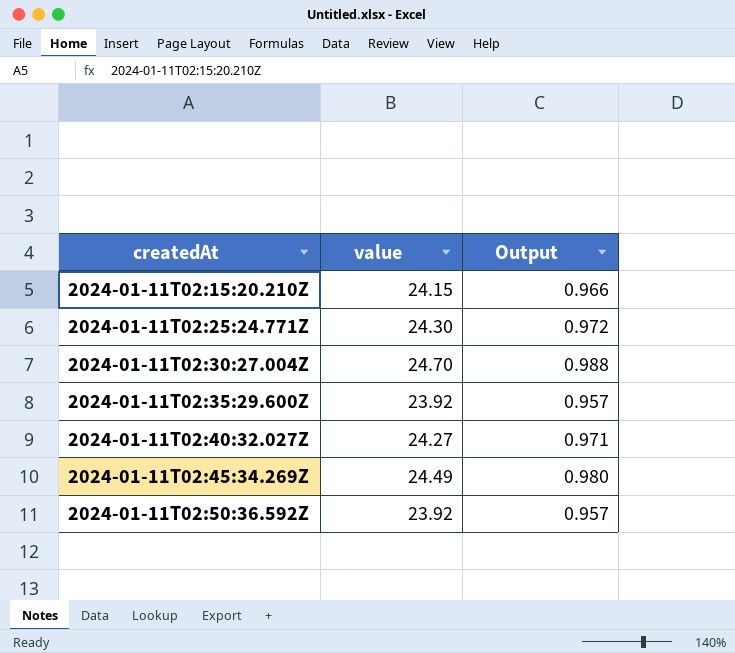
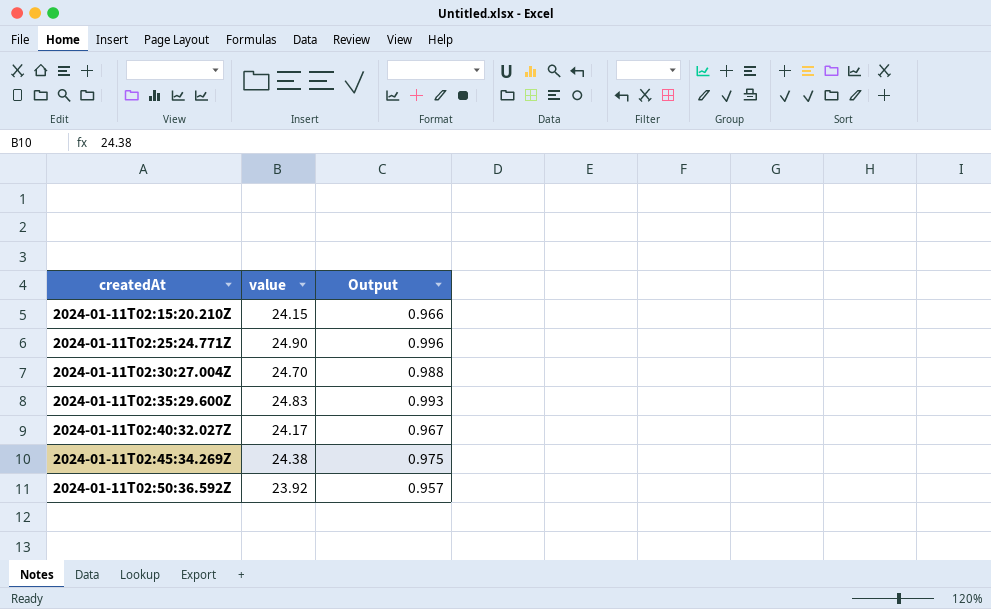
2024-01-11T02:25:24.771Z | value: 24.30 -> 24.90
2024-01-11T02:25:24.771Z | Output: 0.972 -> 0.996
2024-01-11T02:35:29.600Z | value: 23.92 -> 24.83
2024-01-11T02:35:29.600Z | Output: 0.957 -> 0.993
2024-01-11T02:40:32.027Z | value: 24.27 -> 24.17
2024-01-11T02:40:32.027Z | Output: 0.971 -> 0.967
2024-01-11T02:45:34.269Z | value: 24.49 -> 24.38
2024-01-11T02:45:34.269Z | Output: 0.980 -> 0.975

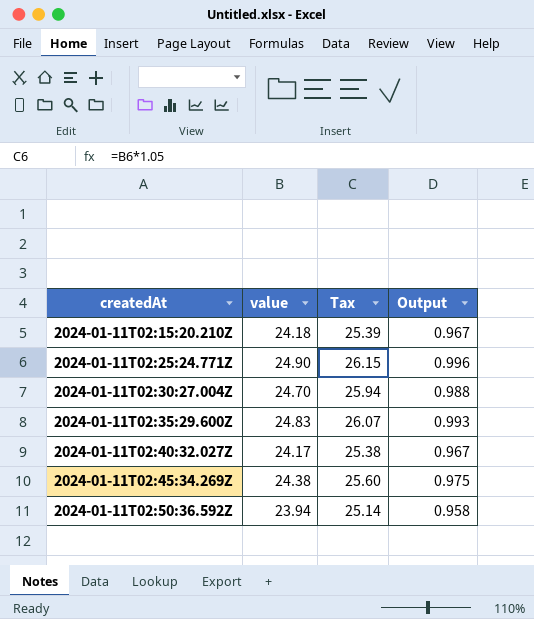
column Tax | formula: none -> [value] * 1.05
2024-01-11T02:15:20.210Z | value: 24.15 -> 24.18
2024-01-11T02:15:20.210Z | Output: 0.966 -> 0.967
2024-01-11T02:50:36.592Z | value: 23.92 -> 23.94
2024-01-11T02:50:36.592Z | Output: 0.957 -> 0.958

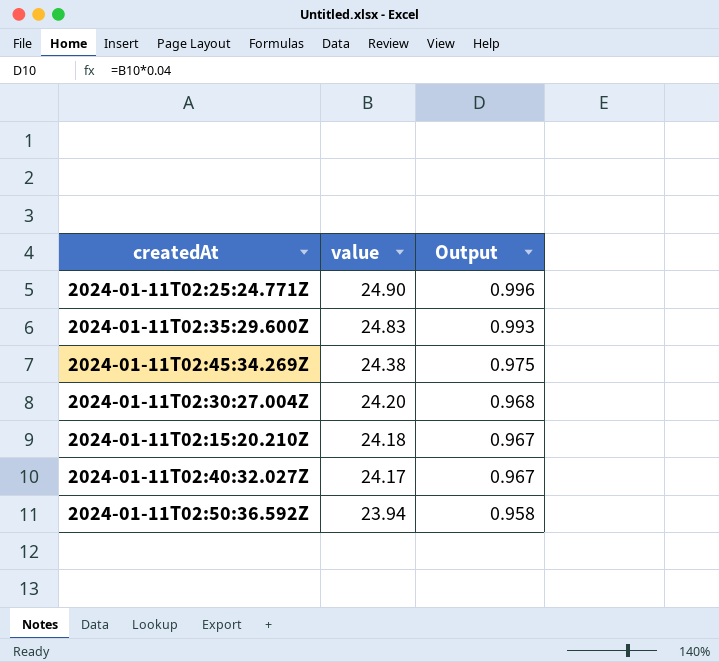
row order: createdAt ascending -> value descending
column Tax | formula: [value] * 1.05 -> none
2024-01-11T02:30:27.004Z | value: 24.70 -> 24.20
2024-01-11T02:30:27.004Z | Output: 0.988 -> 0.968

